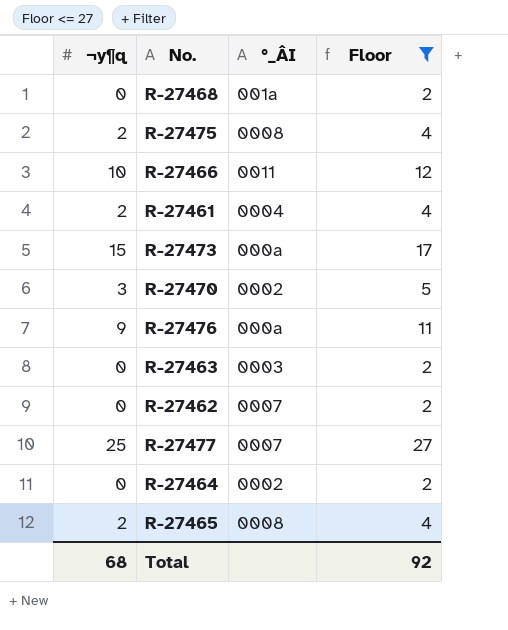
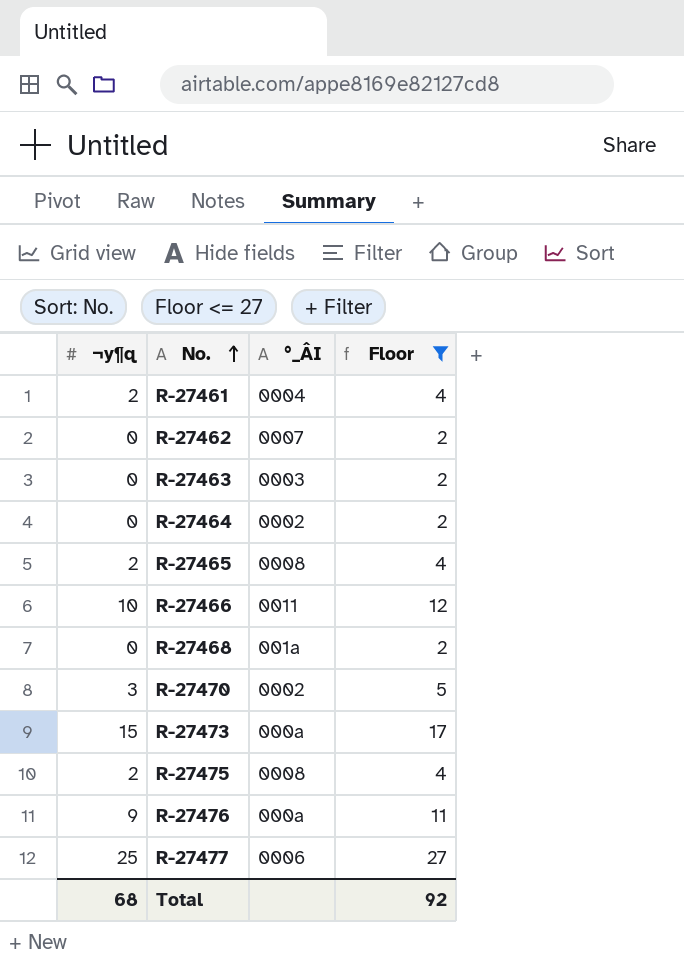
row order: none -> No. ascending
R-27477 | °_ÂI: 0007 -> 0006

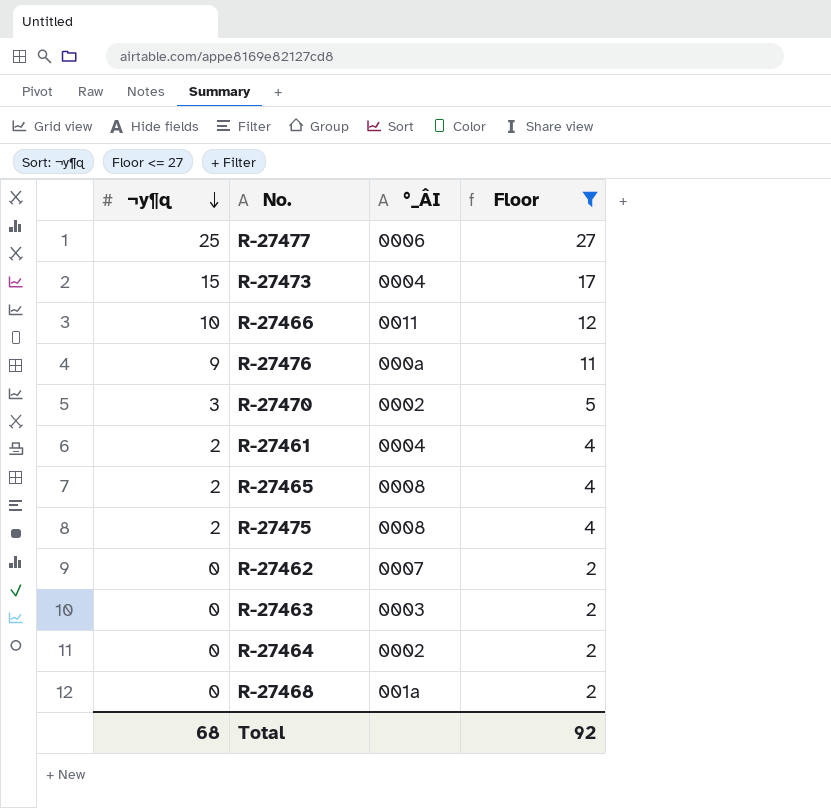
row order: No. ascending -> ¬y¶q descending
R-27473 | °_ÂI: 000a -> 0004

